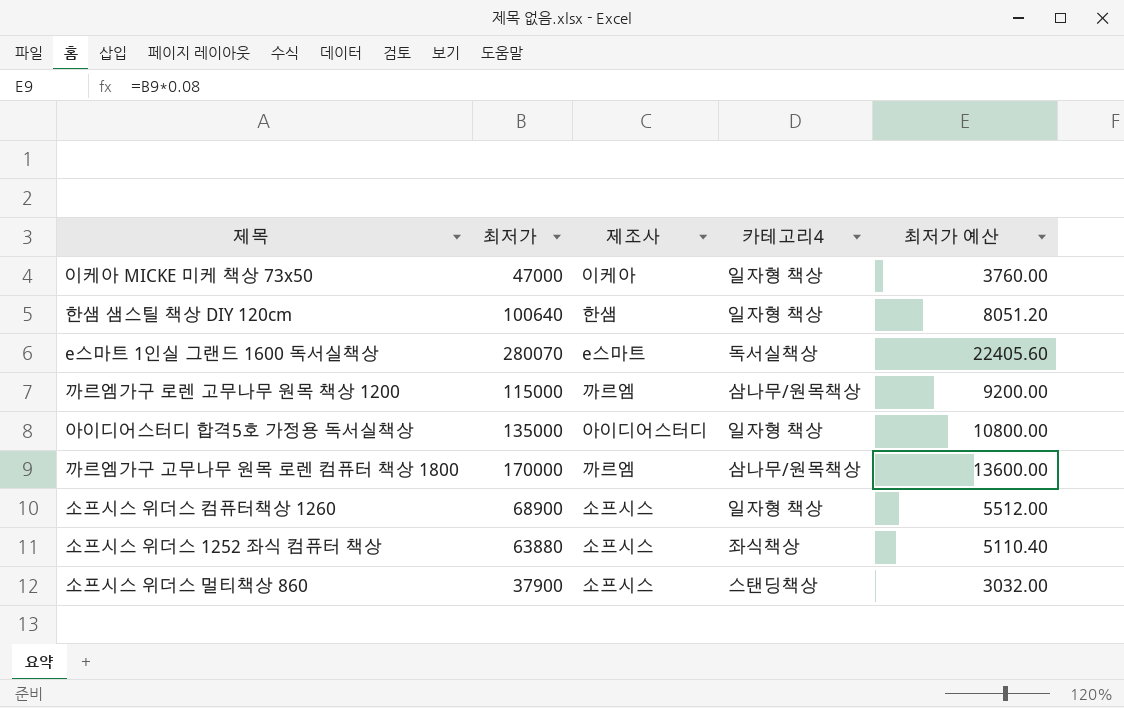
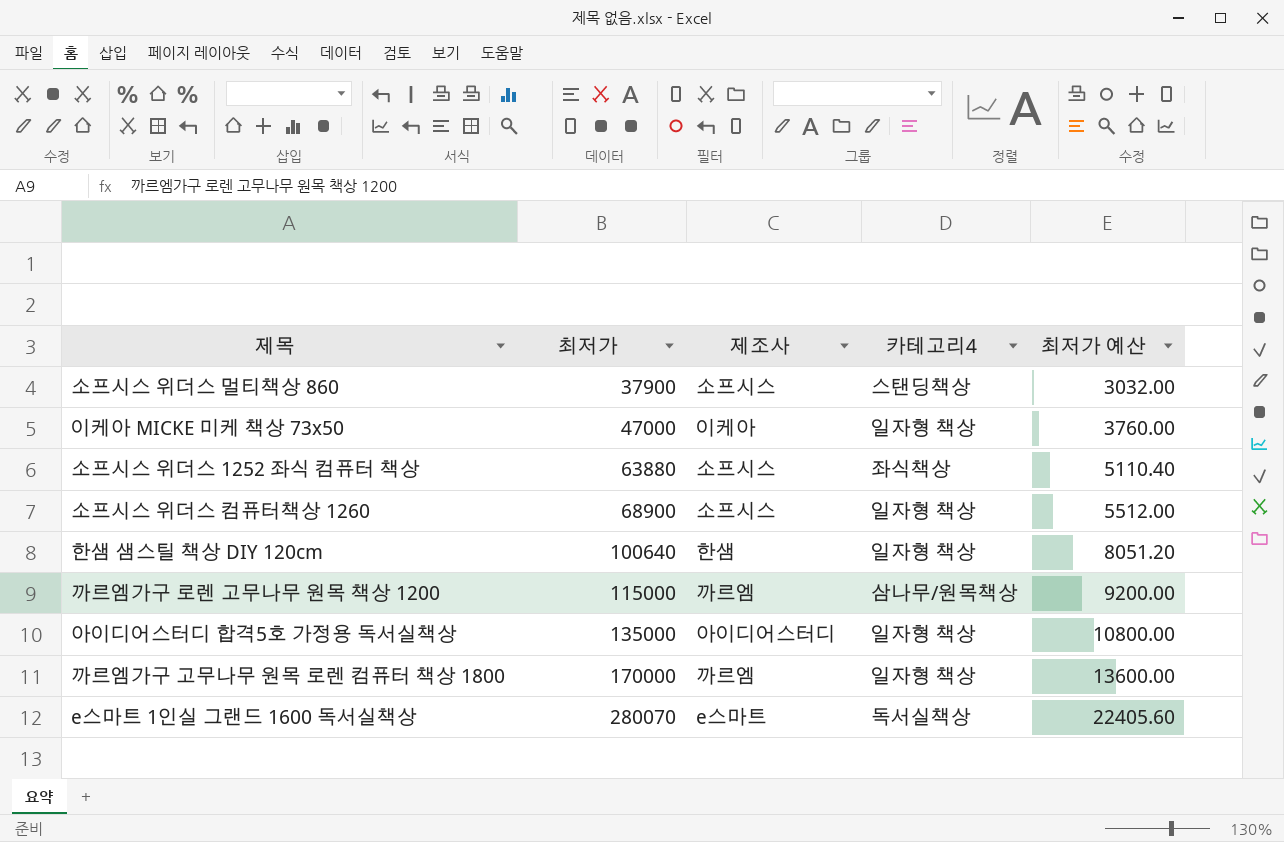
row order: none -> 최저가 ascending
까르엠가구 고무나무 원목 로렌 컴퓨터 책상 1800 | 카테고리4: 삼나무/원목책상 -> 일자형 책상

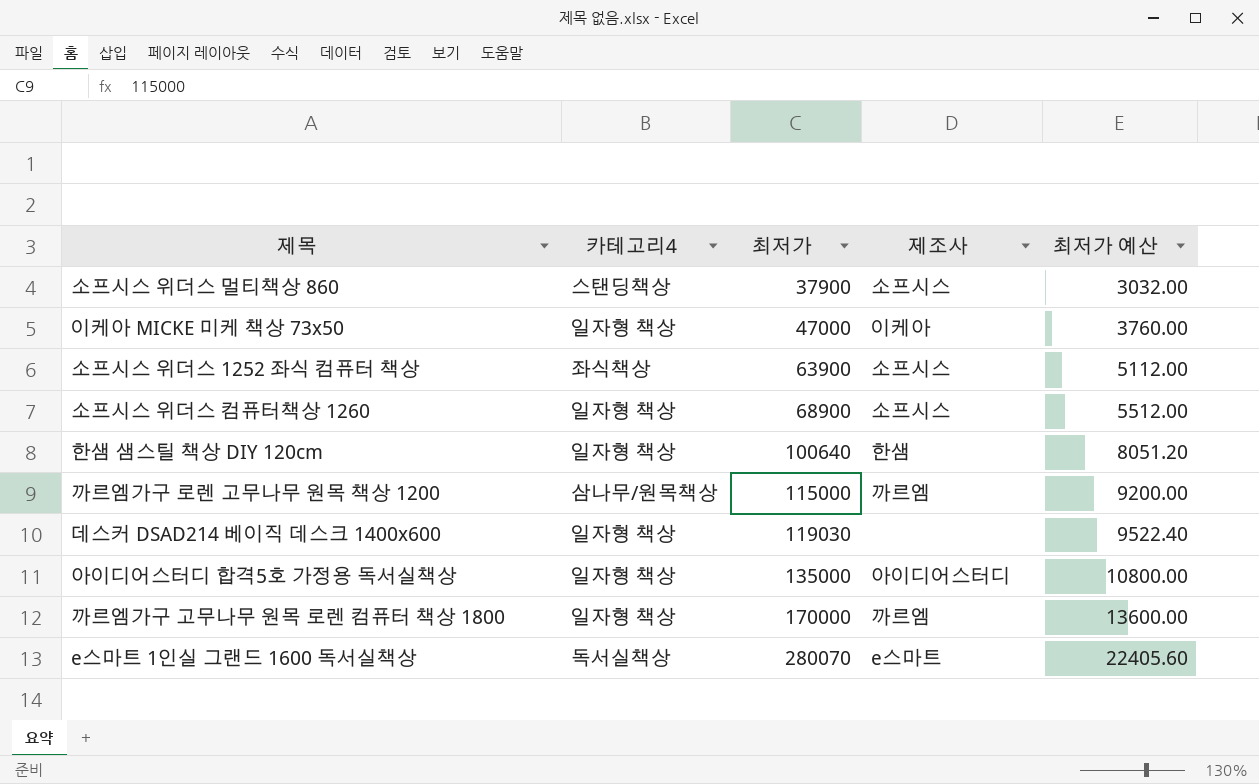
column 카테고리4 | position: 4 -> 2
소프시스 위더스 1252 좌식 컴퓨터 책상 | 최저가: 63880 -> 63900
소프시스 위더스 1252 좌식 컴퓨터 책상 | 최저가 예산: 5110.40 -> 5112.00
row 데스커 DSAD214 베이직 데스크 1400x600: none -> 일자형 책상 | 119030 | none | 9522.40

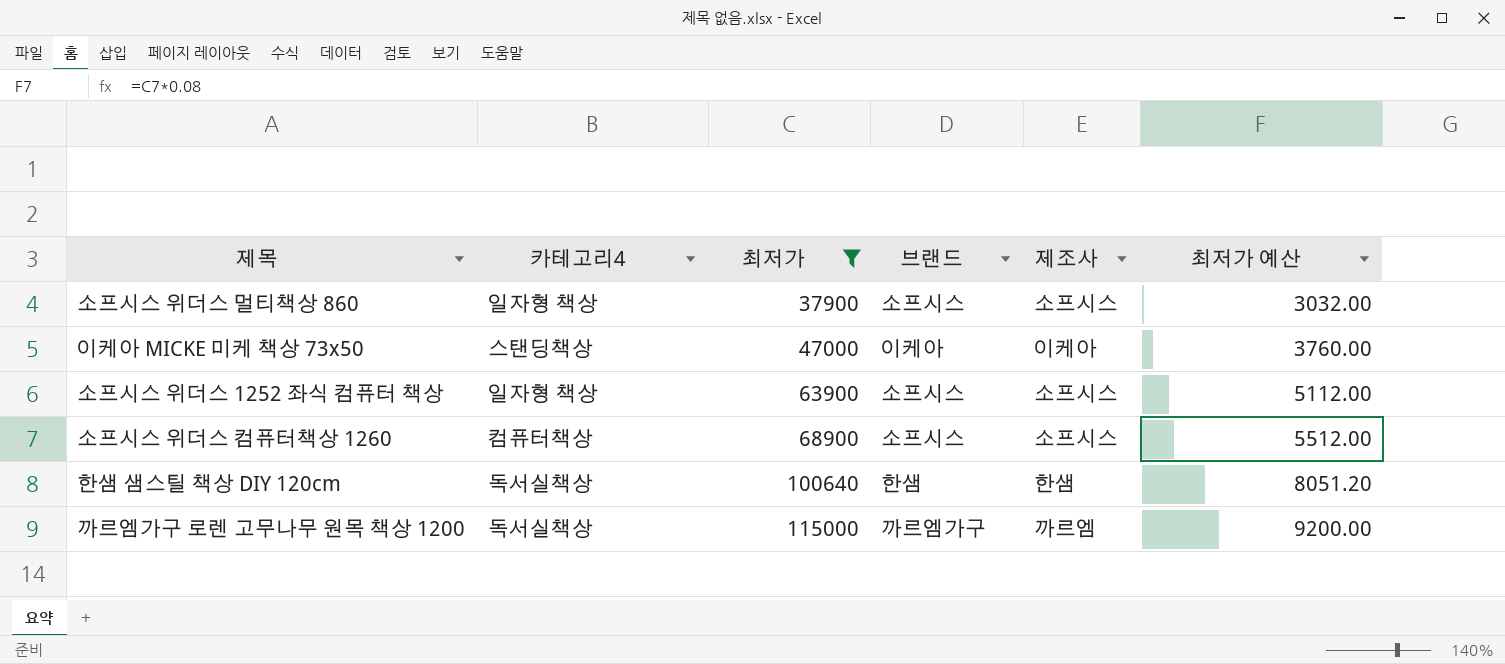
filter: none -> 최저가 <= 115000
column 브랜드 | position: none -> 4
소프시스 위더스 멀티책상 860 | 카테고리4: 스탠딩책상 -> 일자형 책상
이케아 MICKE 미케 책상 73x50 | 카테고리4: 일자형 책상 -> 스탠딩책상
소프시스 위더스 1252 좌식 컴퓨터 책상 | 카테고리4: 좌식책상 -> 일자형 책상
소프시스 위더스 컴퓨터책상 1260 | 카테고리4: 일자형 책상 -> 컴퓨터책상
한샘 샘스틸 책상 DIY 120cm | 카테고리4: 일자형 책상 -> 독서실책상
까르엠가구 로렌 고무나무 원목 책상 1200 | 카테고리4: 삼나무/원목책상 -> 독서실책상

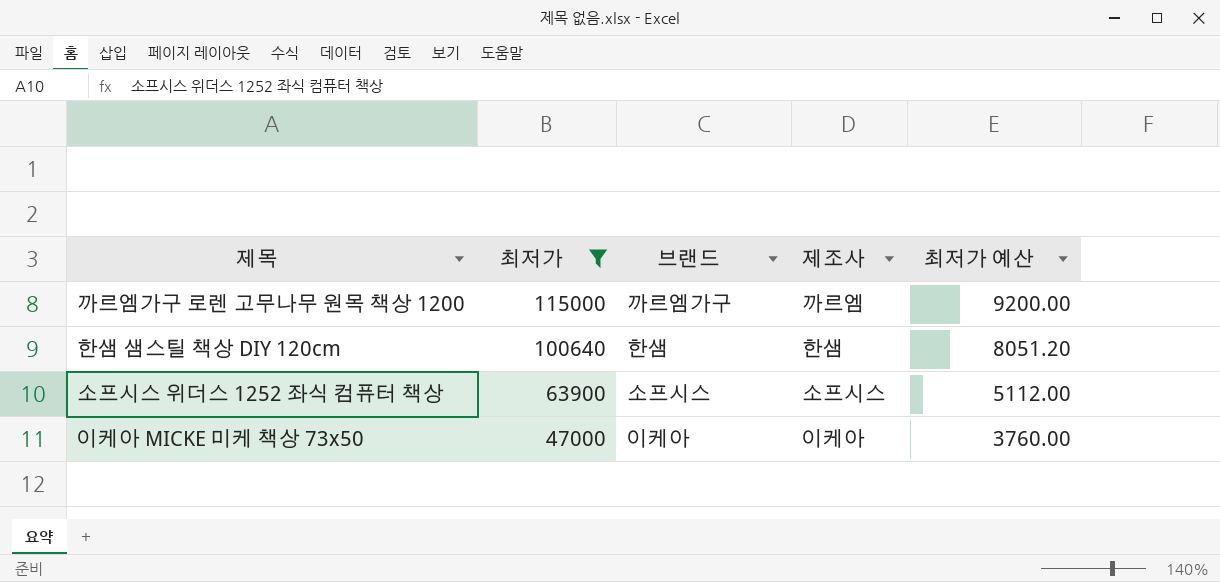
row order: 최저가 ascending -> 최저가 descending
column 카테고리4 | position: 2 -> none
row 소프시스 위더스 멀티책상 860: 일자형 책상 | 37900 | 소프시스 | 소프시스 | 3032.00 -> none
row 소프시스 위더스 컴퓨터책상 1260: 컴퓨터책상 | 68900 | 소프시스 | 소프시스 | 5512.00 -> none

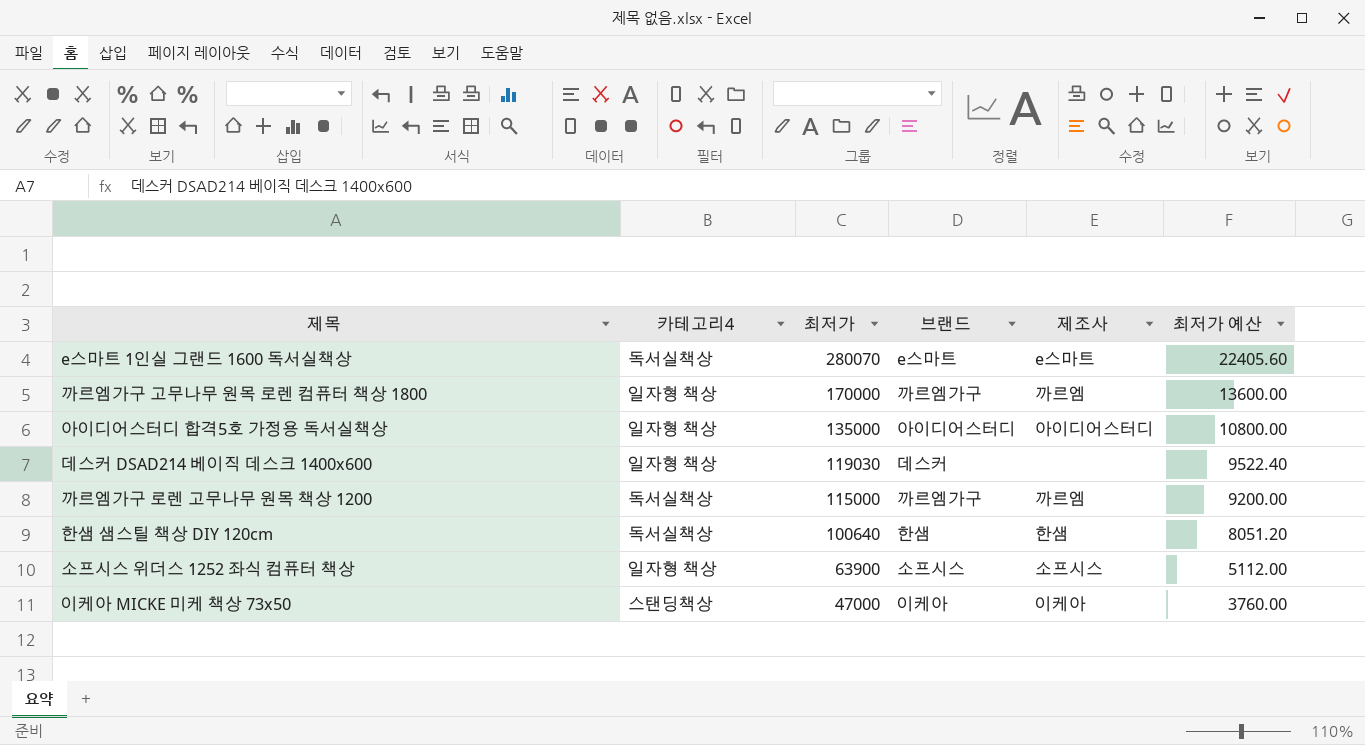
filter: 최저가 <= 115000 -> none
column 카테고리4 | position: none -> 2

